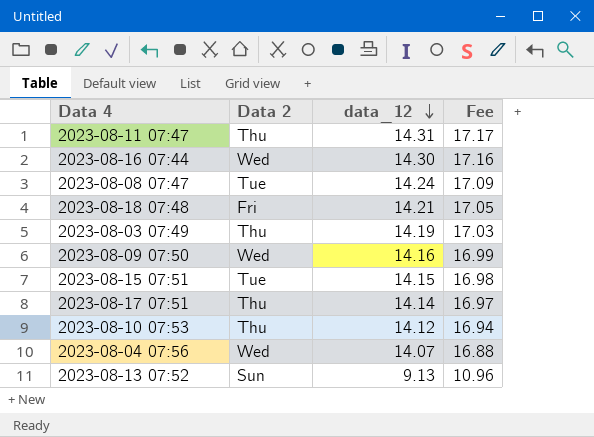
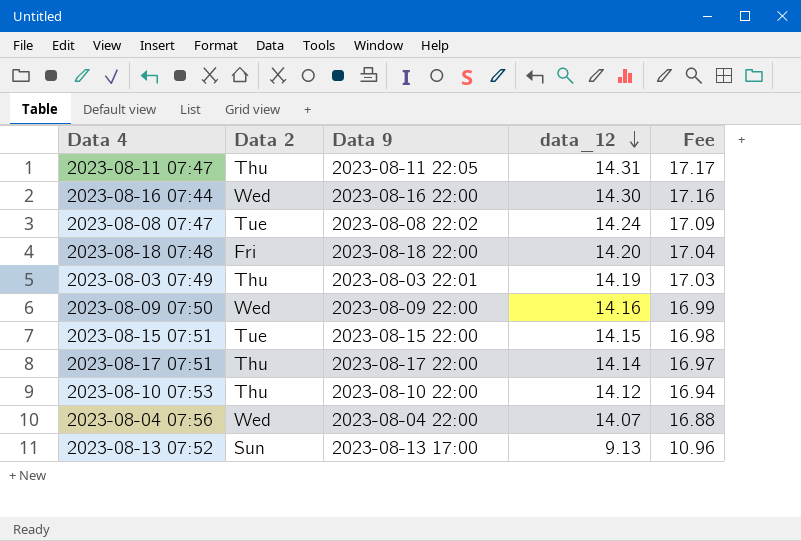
column Data 9 | position: none -> 3
2023-08-18 07:48 | data_12: 14.21 -> 14.20
2023-08-18 07:48 | Fee: 17.05 -> 17.04

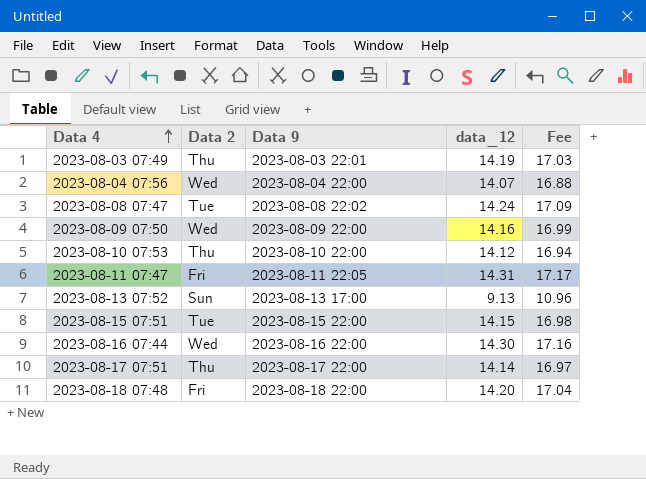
row order: data_12 descending -> Data 4 ascending
2023-08-11 07:47 | Data 2: Thu -> Fri

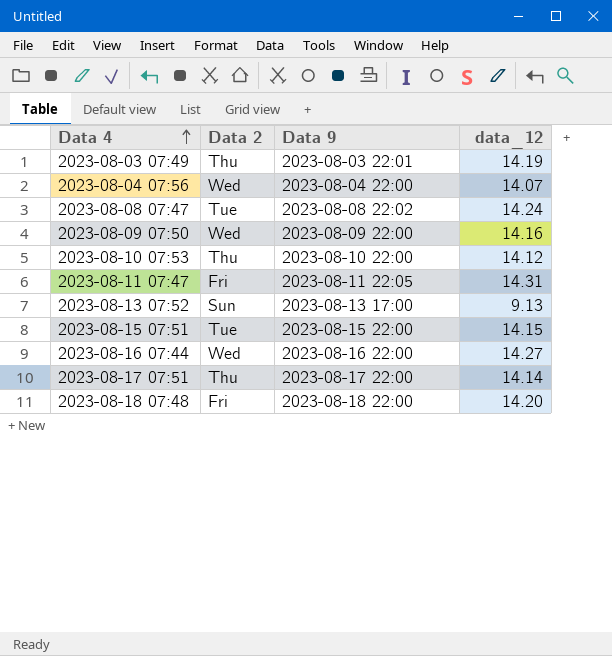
column Fee | formula: [data_12] * 1.2 -> none
2023-08-16 07:44 | data_12: 14.30 -> 14.27

